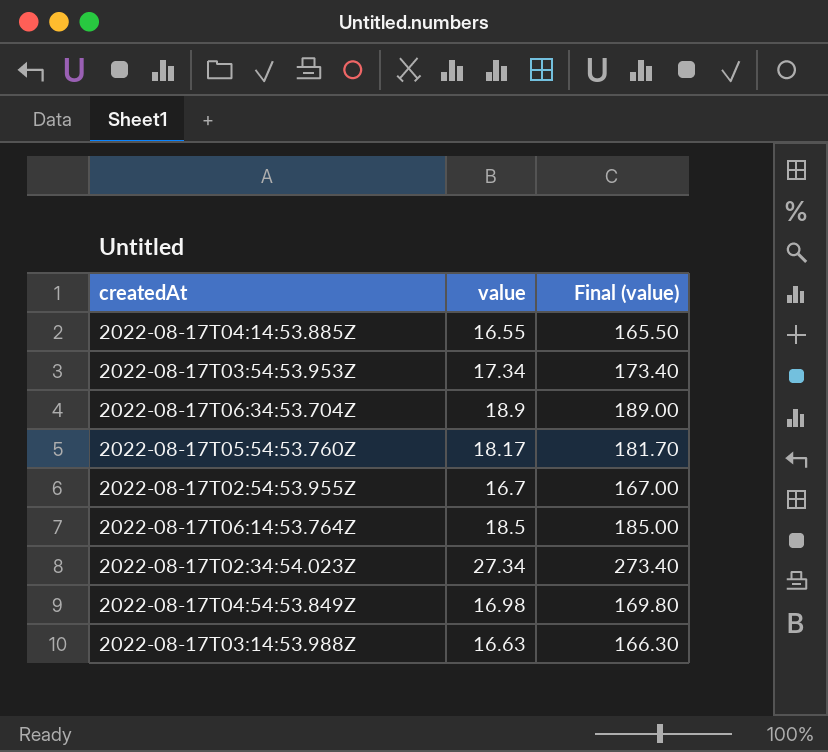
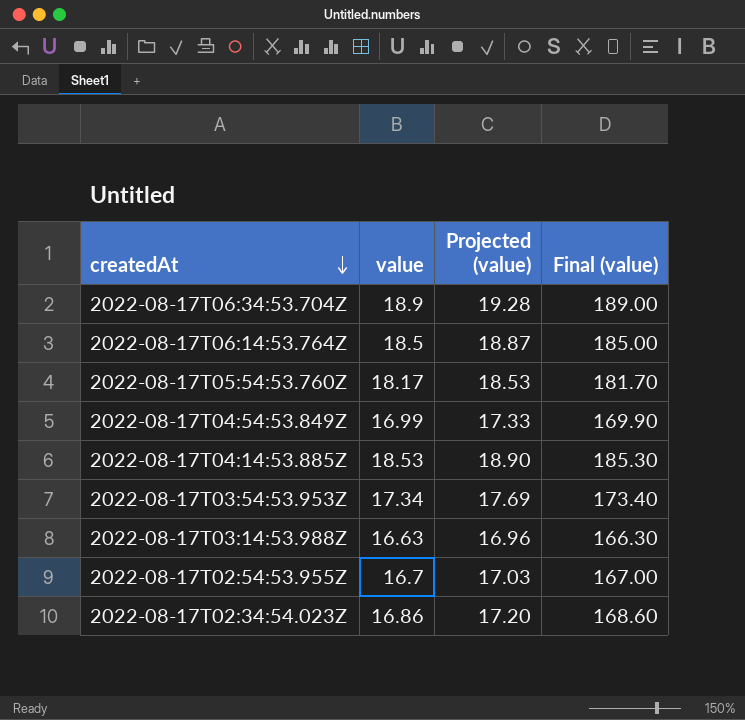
row order: none -> createdAt descending
column Projected (value) | formula: none -> [value] * 1.02
2022-08-17T04:54:53.849Z | value: 16.98 -> 16.99
2022-08-17T04:54:53.849Z | Final (value): 169.80 -> 169.90
2022-08-17T04:14:53.885Z | value: 16.55 -> 18.53
2022-08-17T04:14:53.885Z | Final (value): 165.50 -> 185.30
2022-08-17T02:34:54.023Z | value: 27.34 -> 16.86
2022-08-17T02:34:54.023Z | Final (value): 273.40 -> 168.60

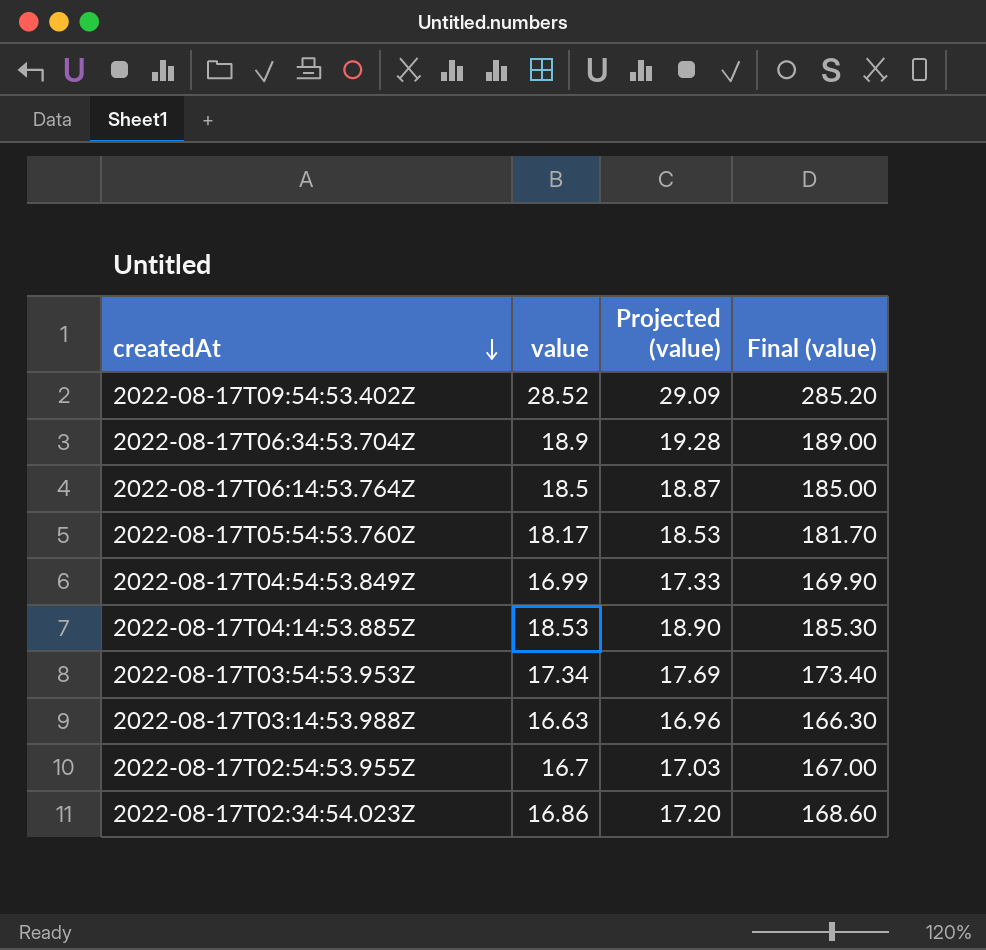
row 2022-08-17T09:54:53.402Z: none -> 28.52 | 29.09 | 285.20

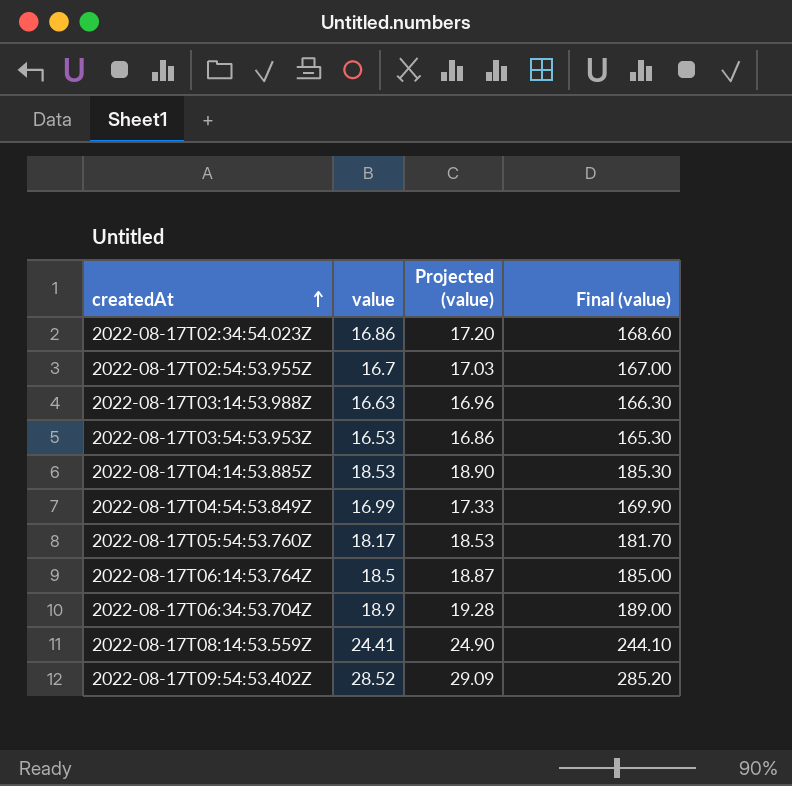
row order: createdAt descending -> createdAt ascending
2022-08-17T03:54:53.953Z | value: 17.34 -> 16.53
2022-08-17T03:54:53.953Z | Projected (value): 17.69 -> 16.86
2022-08-17T03:54:53.953Z | Final (value): 173.40 -> 165.30
row 2022-08-17T08:14:53.559Z: none -> 24.41 | 24.90 | 244.10

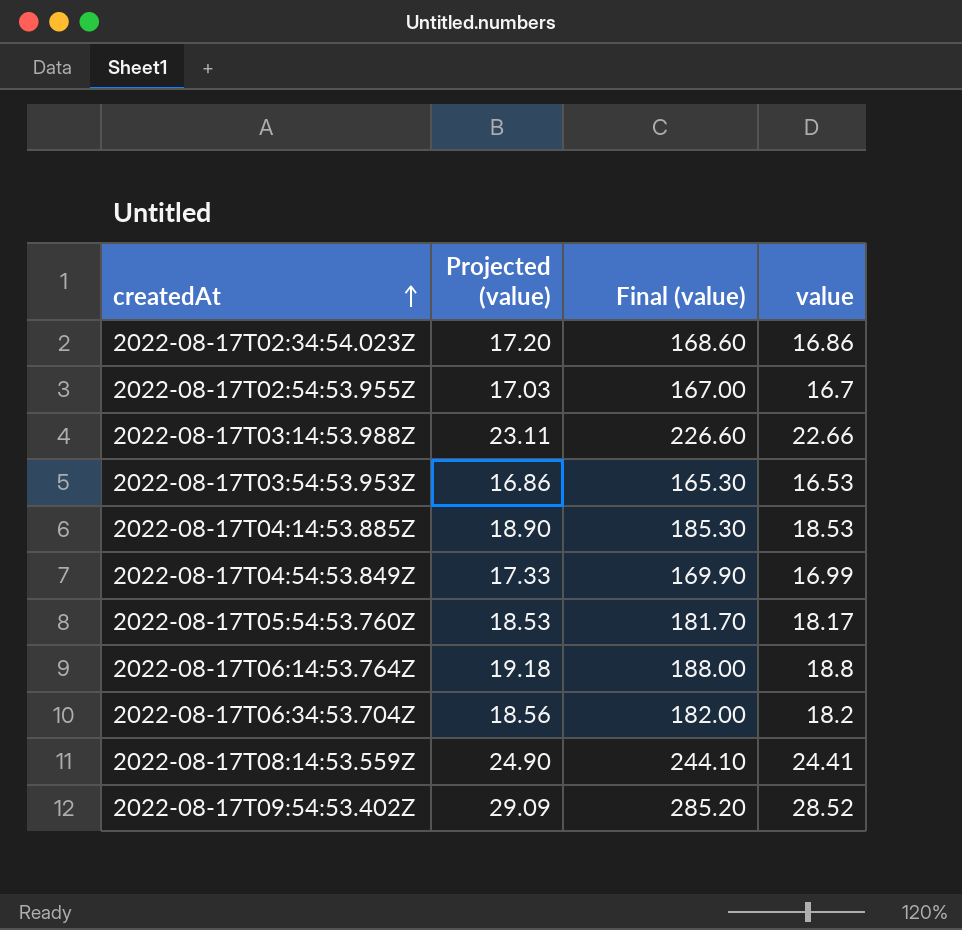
column value | position: 2 -> 4
2022-08-17T03:14:53.988Z | Projected (value): 16.96 -> 23.11
2022-08-17T03:14:53.988Z | Final (value): 166.30 -> 226.60
2022-08-17T03:14:53.988Z | value: 16.63 -> 22.66
2022-08-17T06:14:53.764Z | Projected (value): 18.87 -> 19.18
2022-08-17T06:14:53.764Z | Final (value): 185.00 -> 188.00
2022-08-17T06:14:53.764Z | value: 18.5 -> 18.8
2022-08-17T06:34:53.704Z | Projected (value): 19.28 -> 18.56
2022-08-17T06:34:53.704Z | Final (value): 189.00 -> 182.00
2022-08-17T06:34:53.704Z | value: 18.9 -> 18.2

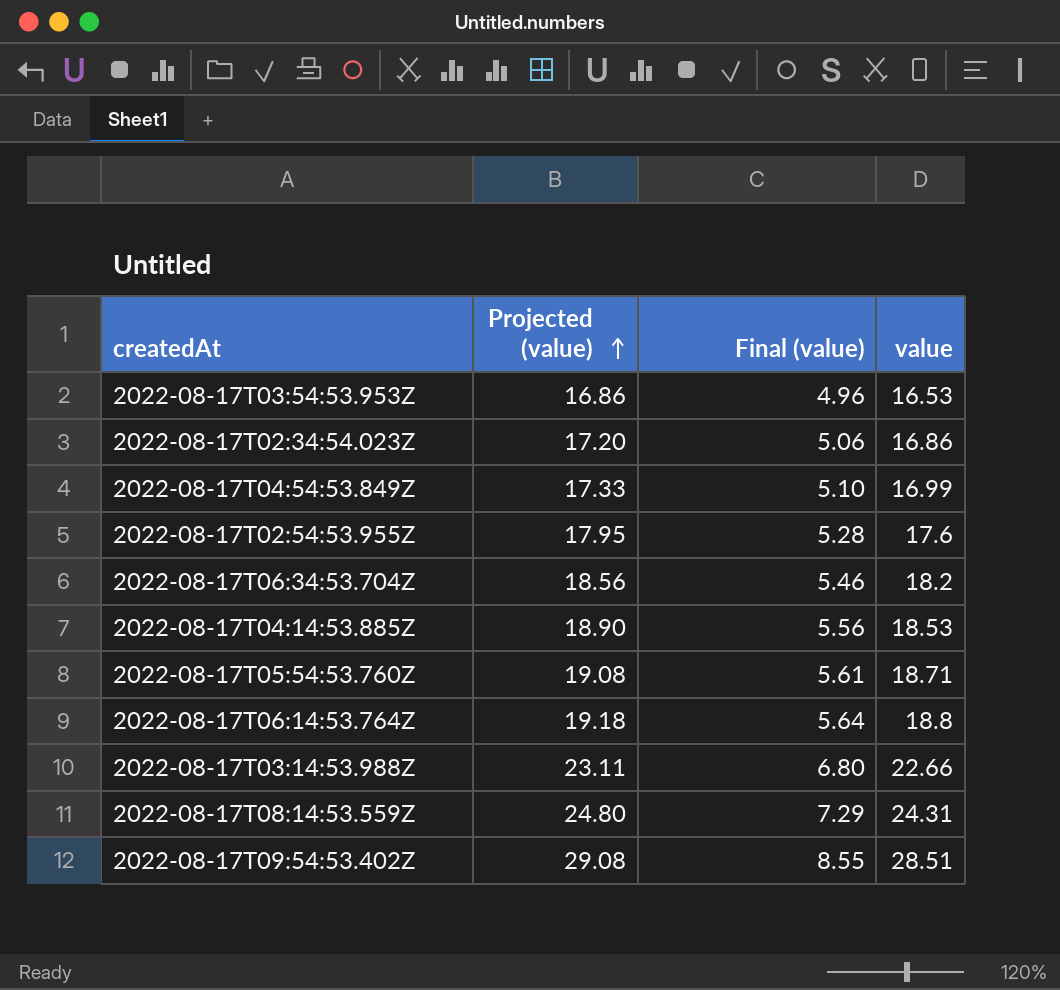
row order: createdAt ascending -> Projected (value) ascending
column Final (value) | formula: [value] * 10 -> [value] * 0.3
2022-08-17T02:54:53.955Z | Projected (value): 17.03 -> 17.95
2022-08-17T02:54:53.955Z | value: 16.7 -> 17.6
2022-08-17T05:54:53.760Z | Projected (value): 18.53 -> 19.08
2022-08-17T05:54:53.760Z | value: 18.17 -> 18.71
2022-08-17T08:14:53.559Z | Projected (value): 24.90 -> 24.80
2022-08-17T08:14:53.559Z | value: 24.41 -> 24.31
2022-08-17T09:54:53.402Z | Projected (value): 29.09 -> 29.08
2022-08-17T09:54:53.402Z | value: 28.52 -> 28.51

